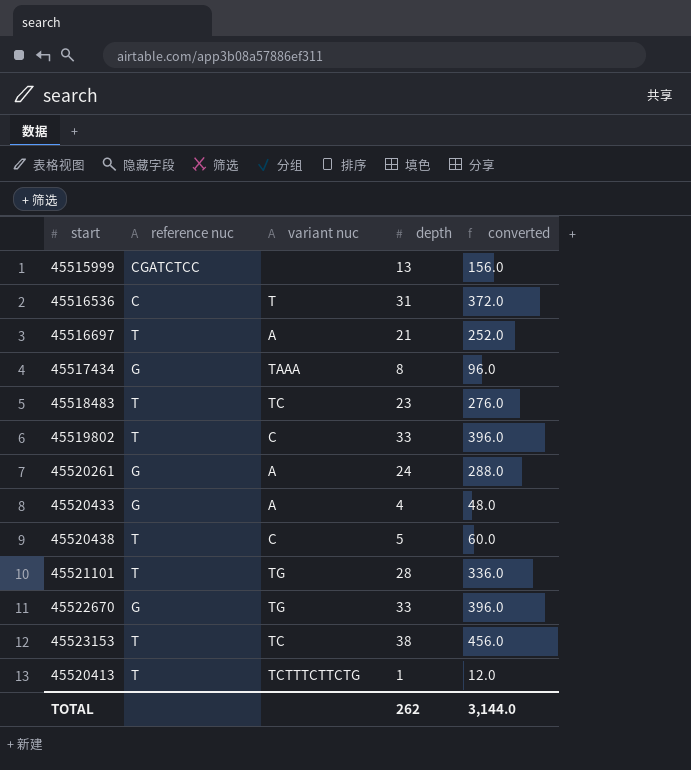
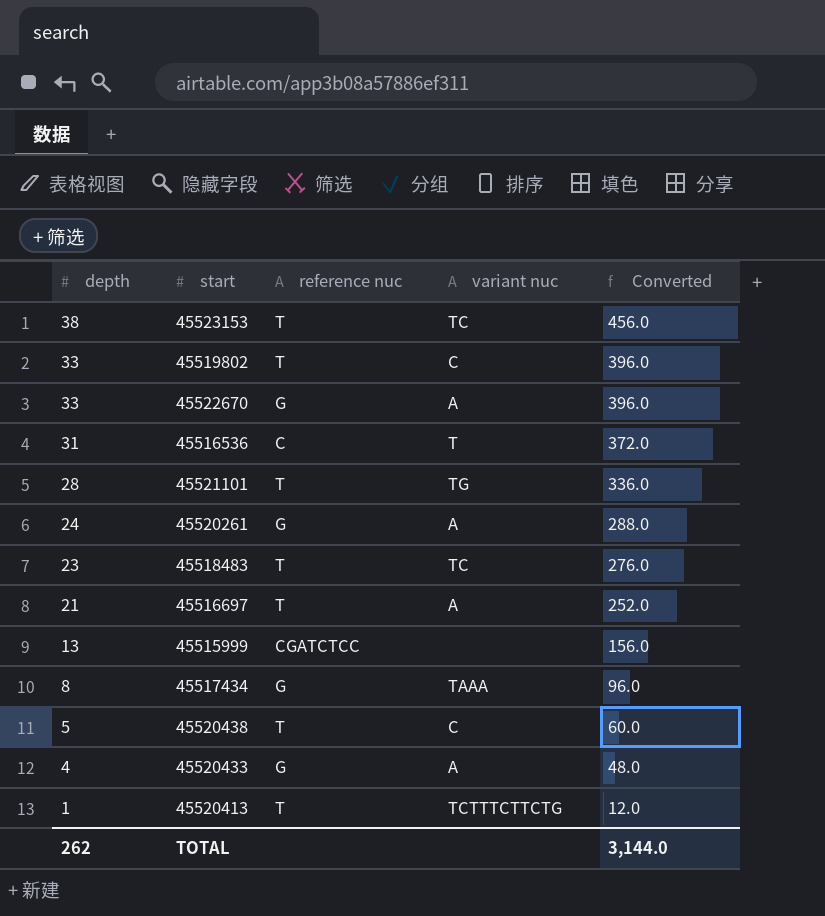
row order: none -> depth descending
column depth | position: 4 -> 1
column name: converted -> Converted
45522670 | variant nuc: TG -> A

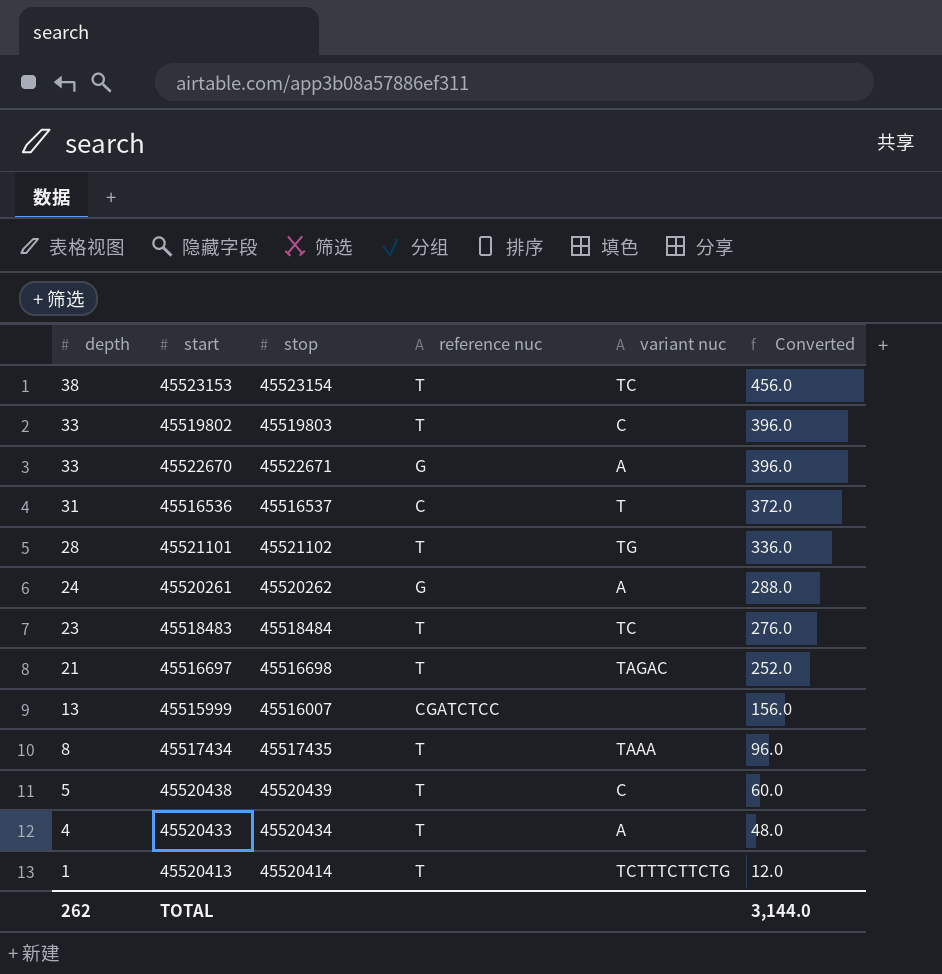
column stop | position: none -> 3
45516697 | variant nuc: A -> TAGAC
45517434 | reference nuc: G -> T
45520433 | reference nuc: G -> T

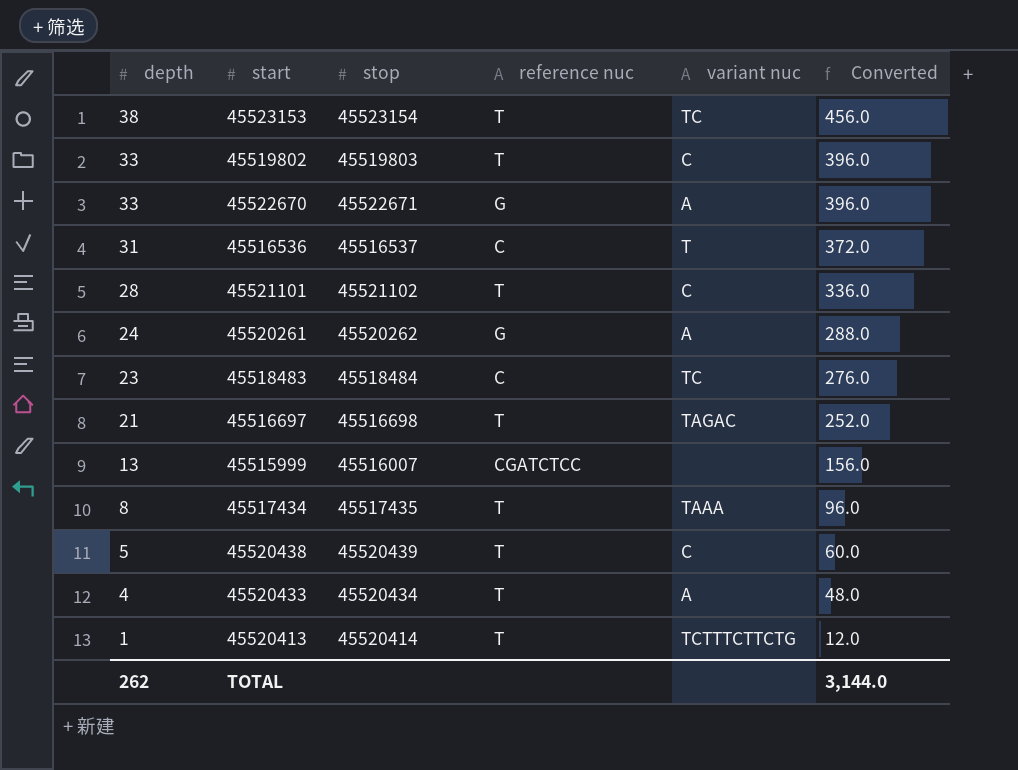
45521101 | variant nuc: TG -> C
45518483 | reference nuc: T -> C

